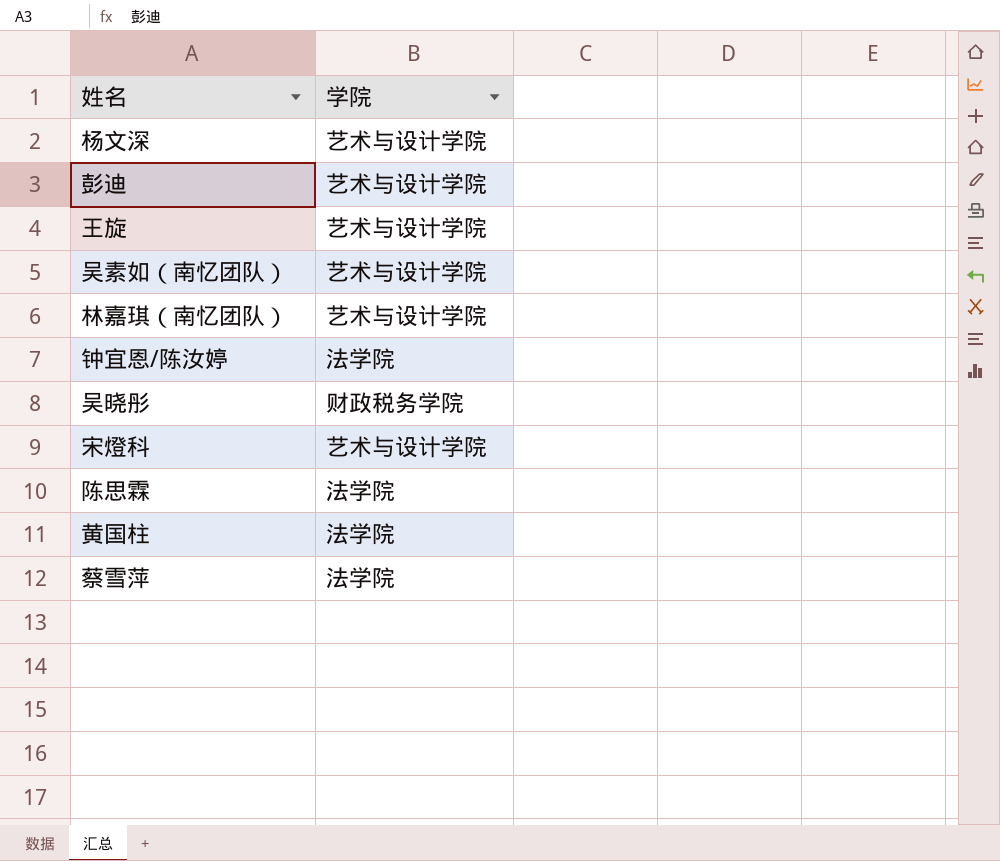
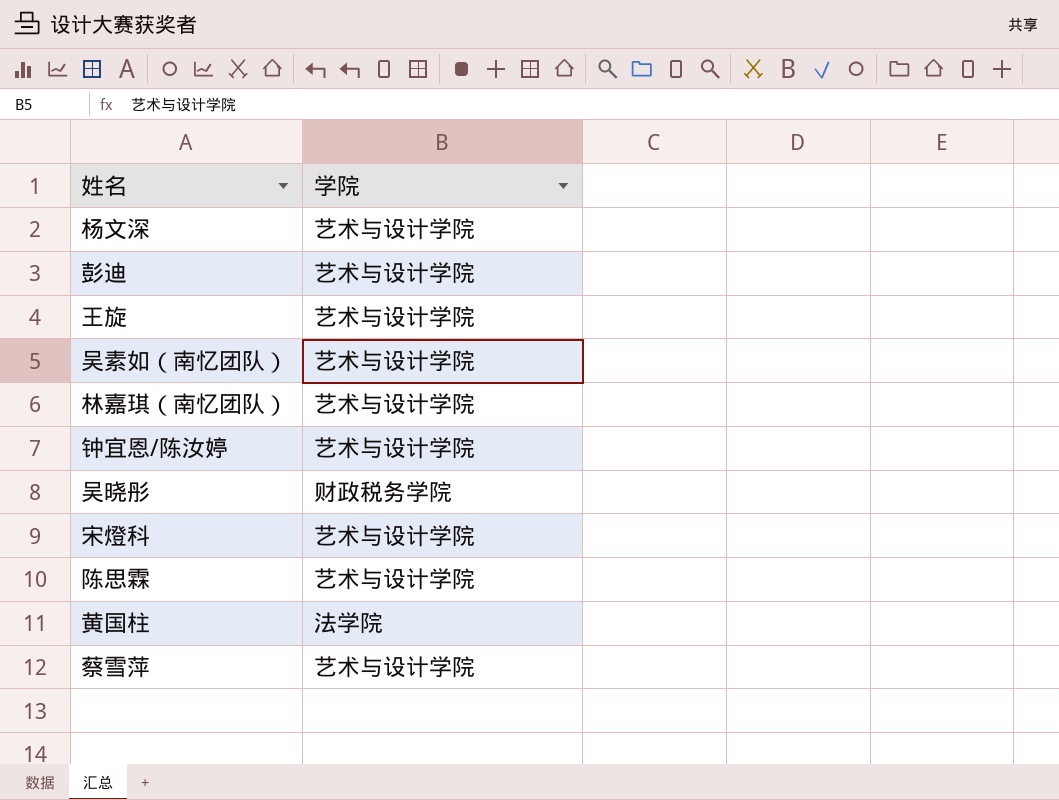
钟宜恩/陈汝婷 | 学院: 法学院 -> 艺术与设计学院
陈思霖 | 学院: 法学院 -> 艺术与设计学院
蔡雪萍 | 学院: 法学院 -> 艺术与设计学院

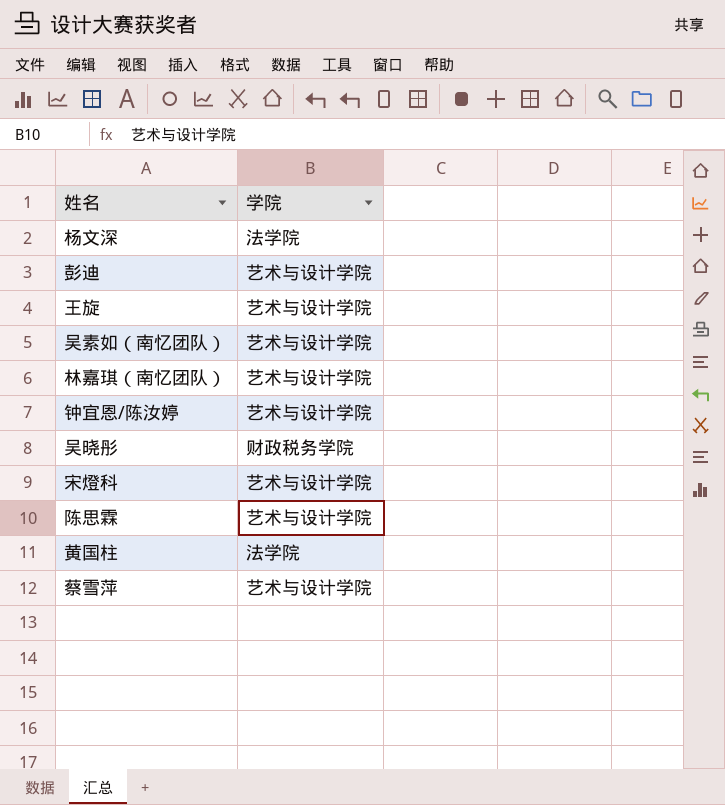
杨文深 | 学院: 艺术与设计学院 -> 法学院

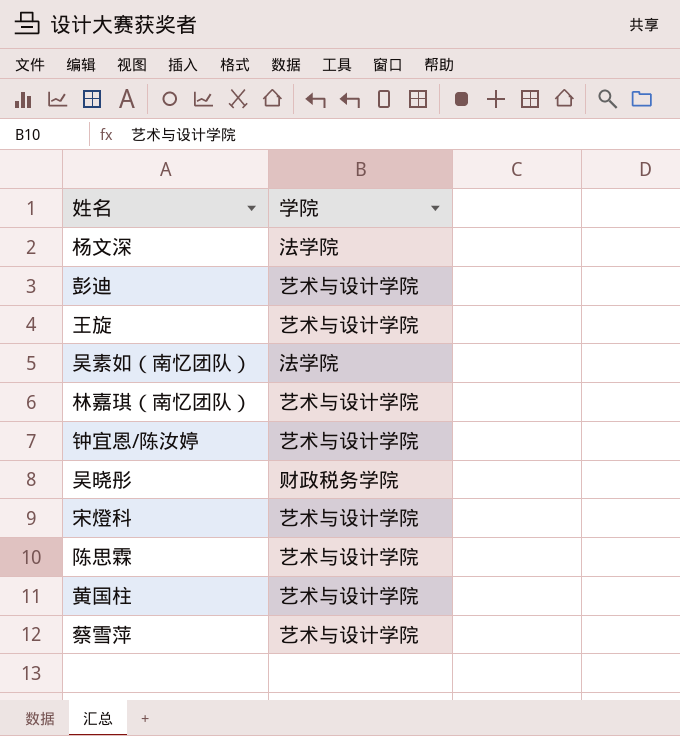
吴素如（南忆团队） | 学院: 艺术与设计学院 -> 法学院
黄国柱 | 学院: 法学院 -> 艺术与设计学院

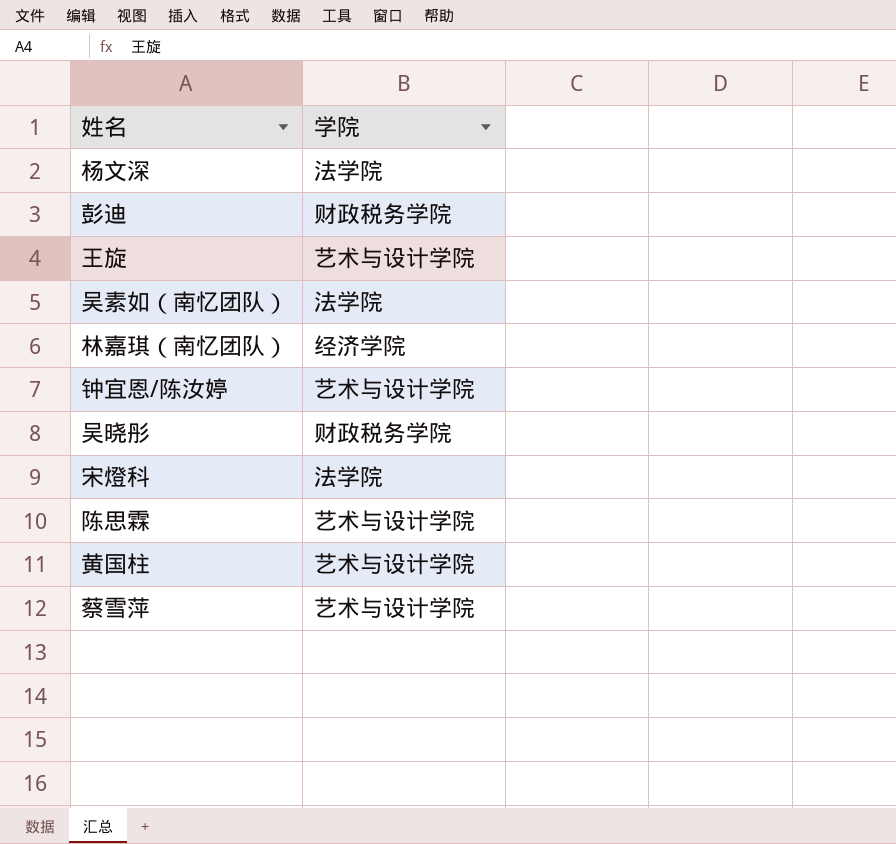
彭迪 | 学院: 艺术与设计学院 -> 财政税务学院
林嘉琪（南忆团队） | 学院: 艺术与设计学院 -> 经济学院
宋燈科 | 学院: 艺术与设计学院 -> 法学院

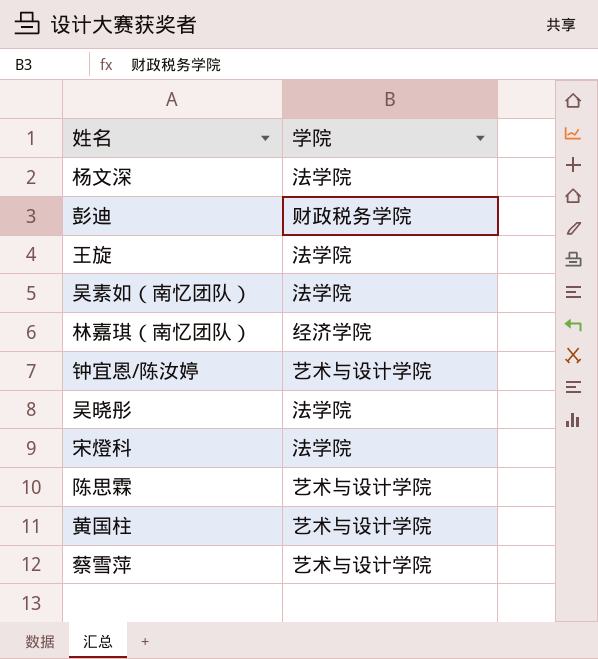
王旋 | 学院: 艺术与设计学院 -> 法学院
吴晓彤 | 学院: 财政税务学院 -> 法学院

